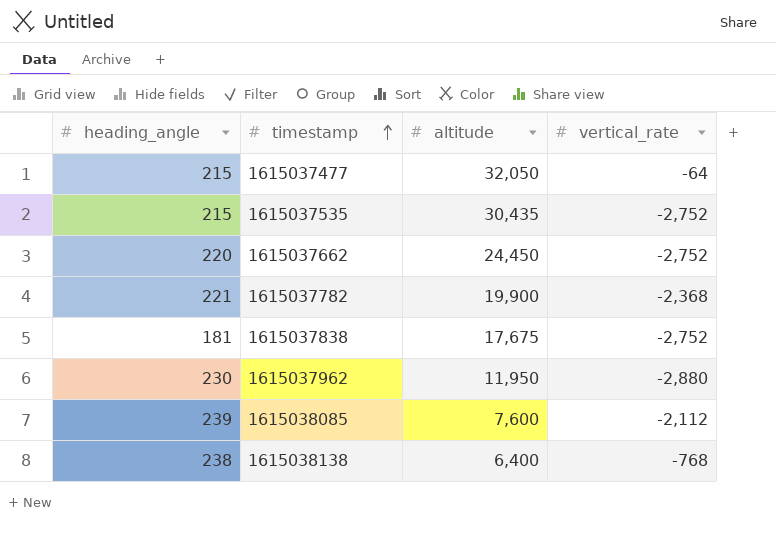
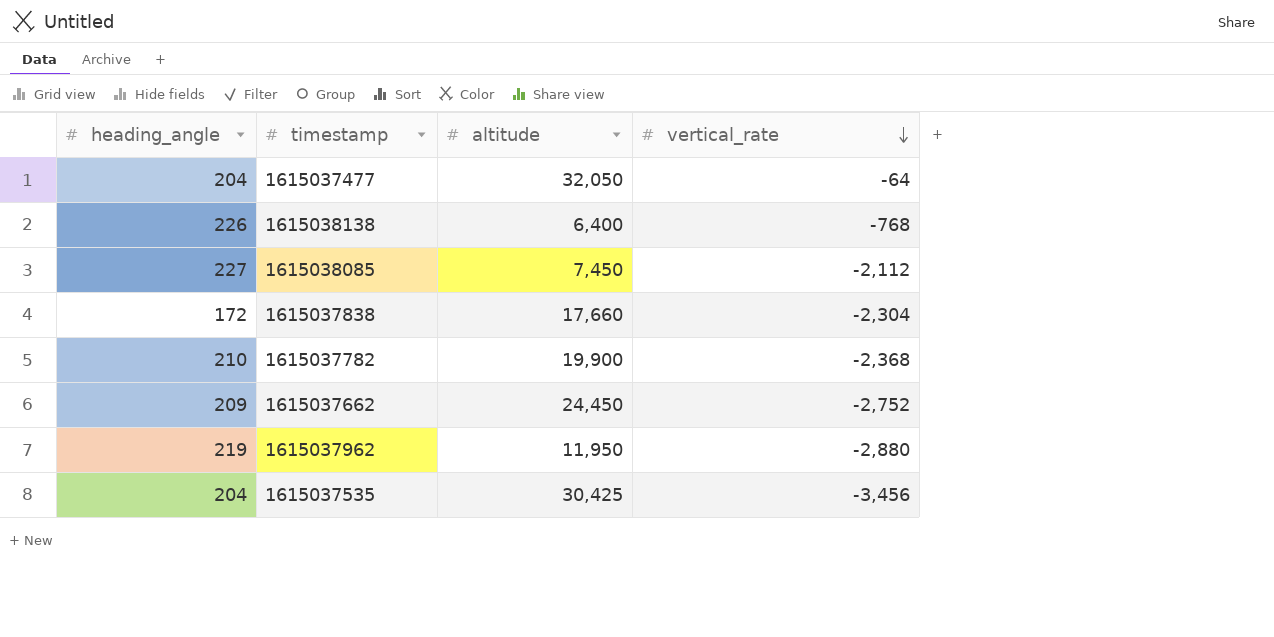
row order: timestamp ascending -> vertical_rate descending
1615037477 | heading_angle: 215 -> 204
1615038138 | heading_angle: 238 -> 226
1615038085 | heading_angle: 239 -> 227
1615038085 | altitude: 7,600 -> 7,450
1615037838 | heading_angle: 181 -> 172
1615037838 | altitude: 17,675 -> 17,660
1615037838 | vertical_rate: -2,752 -> -2,304
1615037782 | heading_angle: 221 -> 210
1615037662 | heading_angle: 220 -> 209
1615037962 | heading_angle: 230 -> 219
1615037535 | heading_angle: 215 -> 204
1615037535 | altitude: 30,435 -> 30,425
1615037535 | vertical_rate: -2,752 -> -3,456

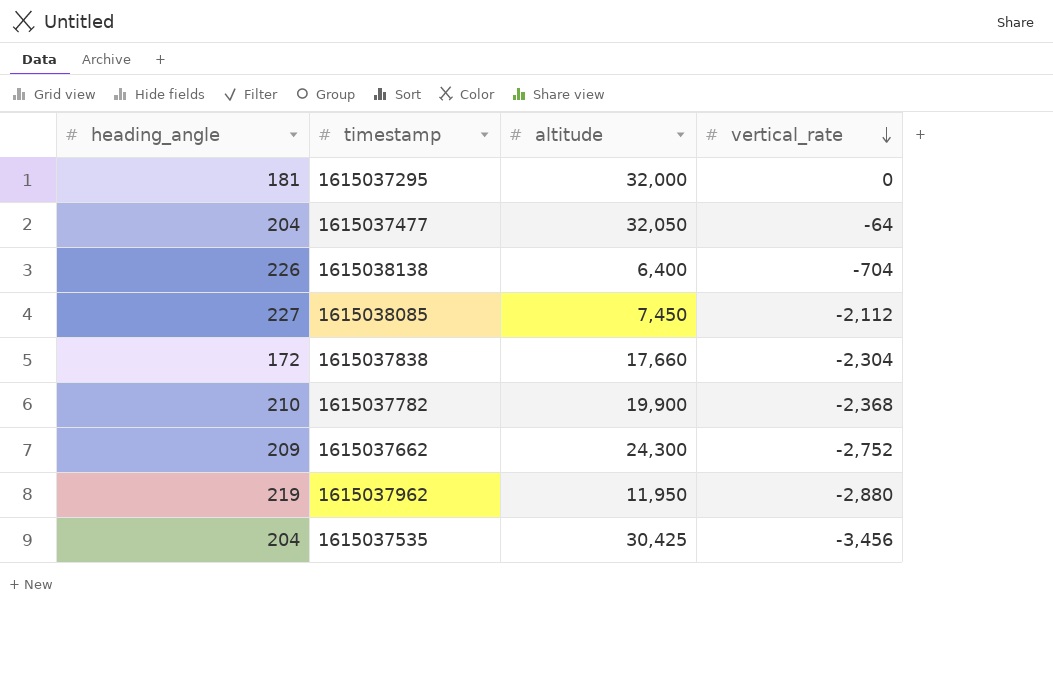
row 1615037295: none -> 181 | 32,000 | 0
1615038138 | vertical_rate: -768 -> -704
1615037662 | altitude: 24,450 -> 24,300

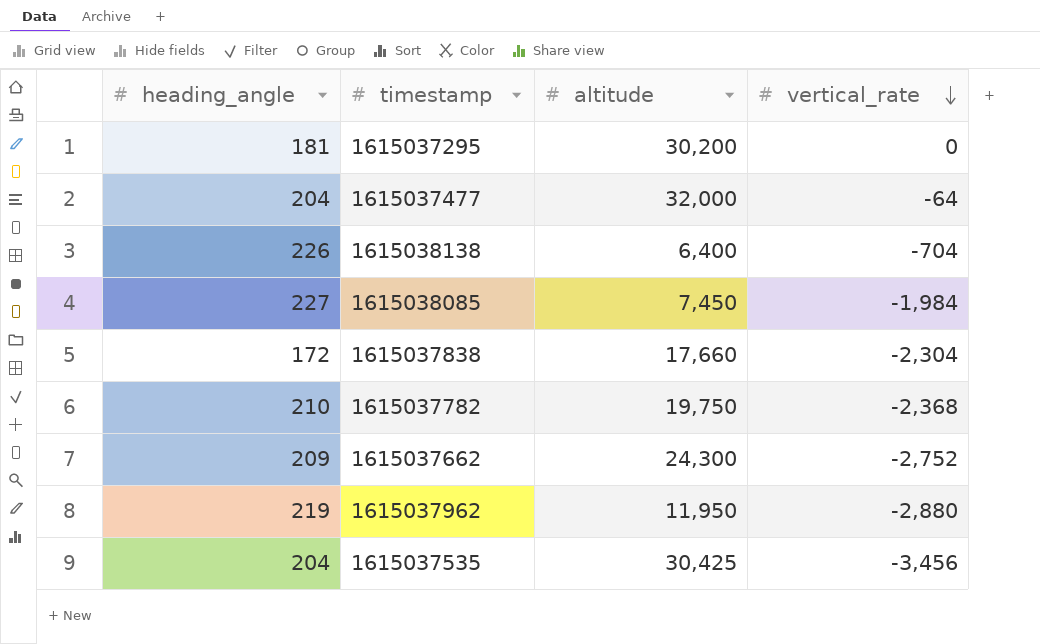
1615037295 | altitude: 32,000 -> 30,200
1615037477 | altitude: 32,050 -> 32,000
1615038085 | vertical_rate: -2,112 -> -1,984
1615037782 | altitude: 19,900 -> 19,750

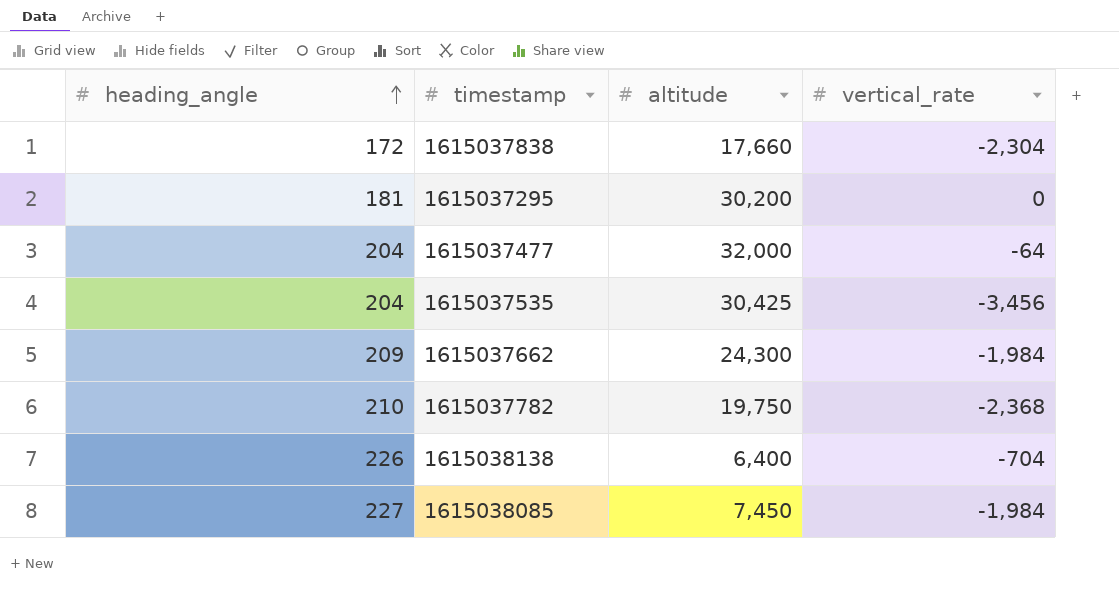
row order: vertical_rate descending -> heading_angle ascending
row 1615037962: 219 | 11,950 | -2,880 -> none
1615037662 | vertical_rate: -2,752 -> -1,984

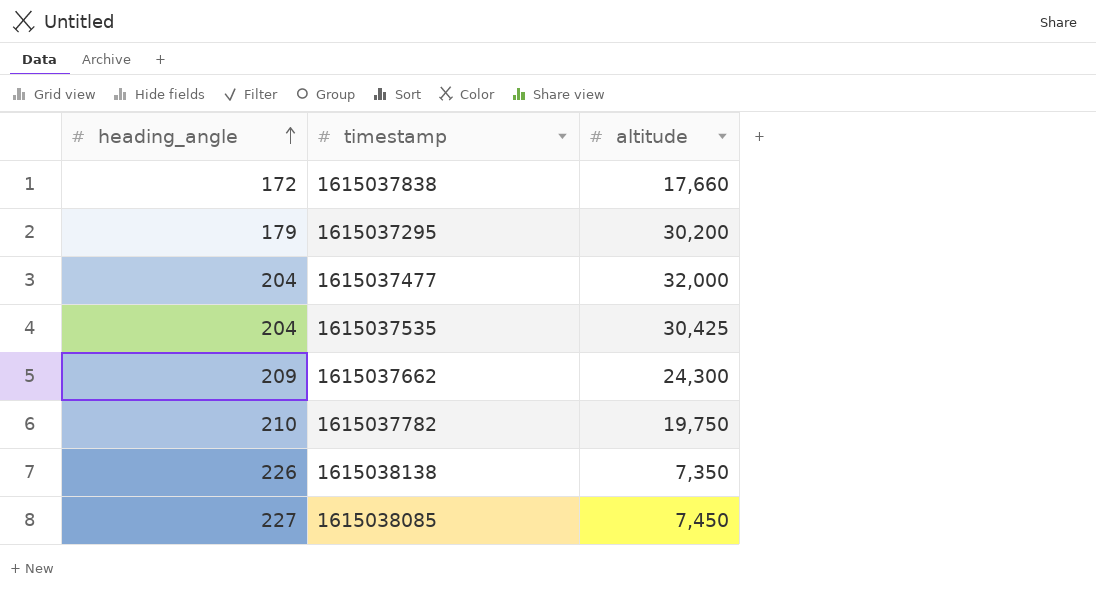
column vertical_rate | position: 4 -> none
1615037295 | heading_angle: 181 -> 179
1615038138 | altitude: 6,400 -> 7,350

